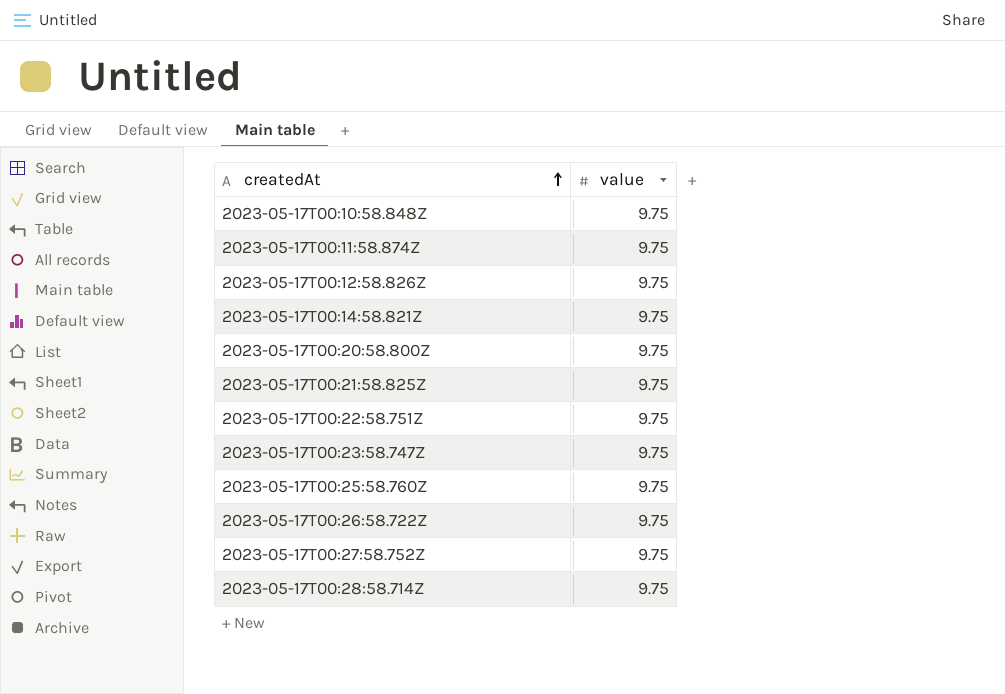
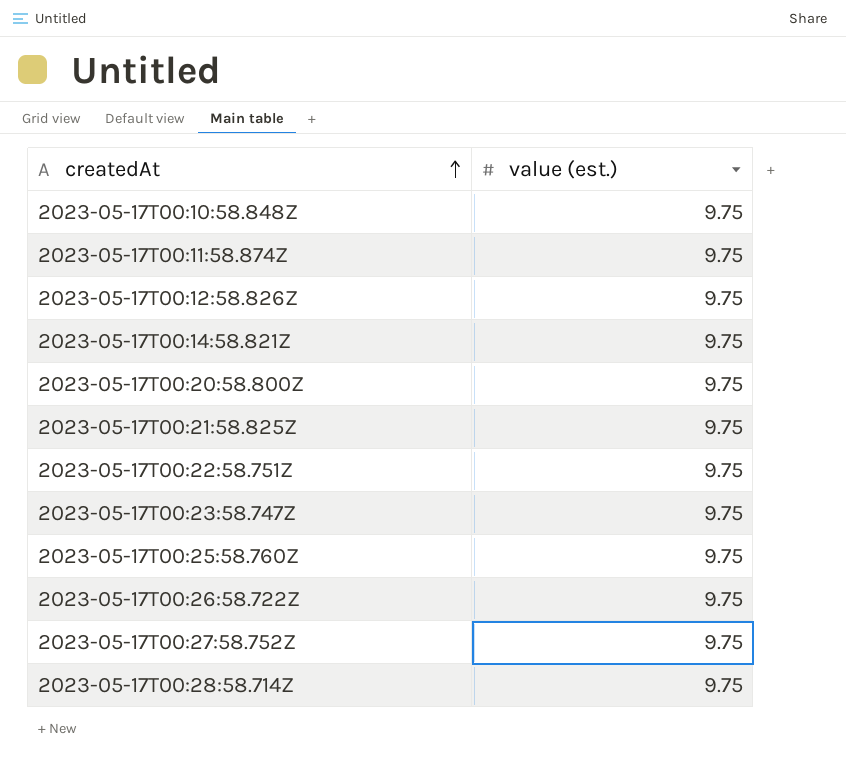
column name: value -> value (est.)

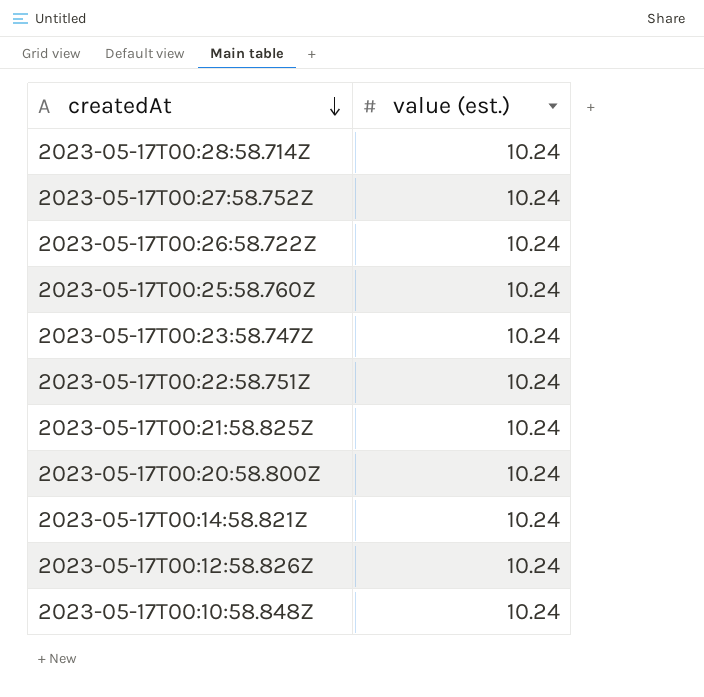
row order: createdAt ascending -> createdAt descending
row 2023-05-17T00:11:58.874Z: 9.75 -> none
2023-05-17T00:28:58.714Z | value (est.): 9.75 -> 10.24
2023-05-17T00:27:58.752Z | value (est.): 9.75 -> 10.24
2023-05-17T00:26:58.722Z | value (est.): 9.75 -> 10.24
2023-05-17T00:25:58.760Z | value (est.): 9.75 -> 10.24
2023-05-17T00:23:58.747Z | value (est.): 9.75 -> 10.24
2023-05-17T00:22:58.751Z | value (est.): 9.75 -> 10.24
2023-05-17T00:21:58.825Z | value (est.): 9.75 -> 10.24
2023-05-17T00:20:58.800Z | value (est.): 9.75 -> 10.24
2023-05-17T00:14:58.821Z | value (est.): 9.75 -> 10.24
2023-05-17T00:12:58.826Z | value (est.): 9.75 -> 10.24
2023-05-17T00:10:58.848Z | value (est.): 9.75 -> 10.24

